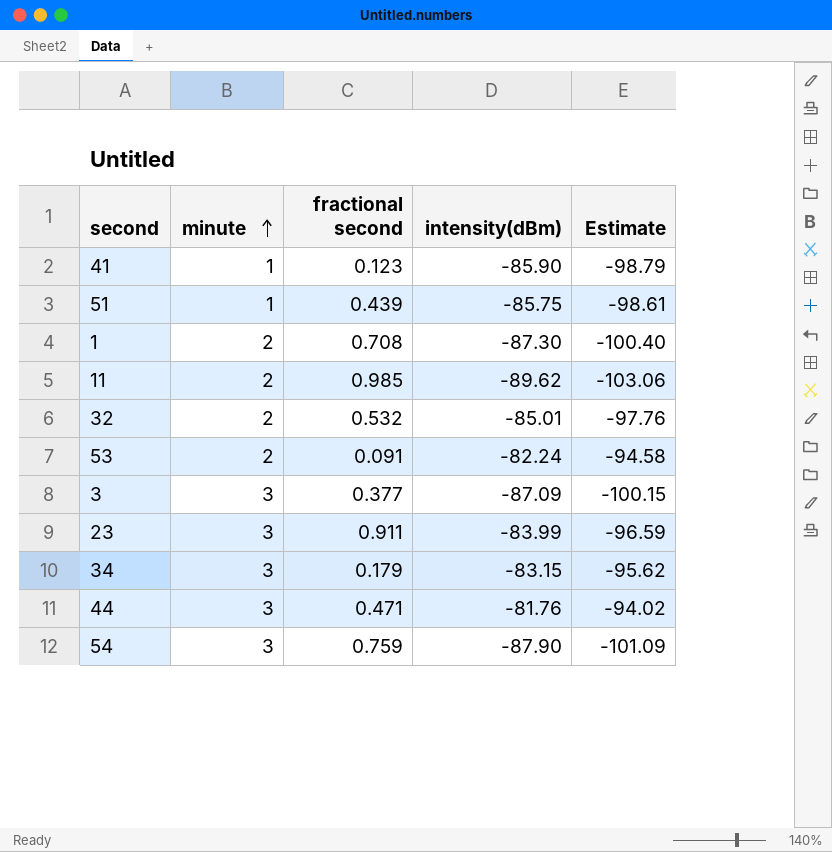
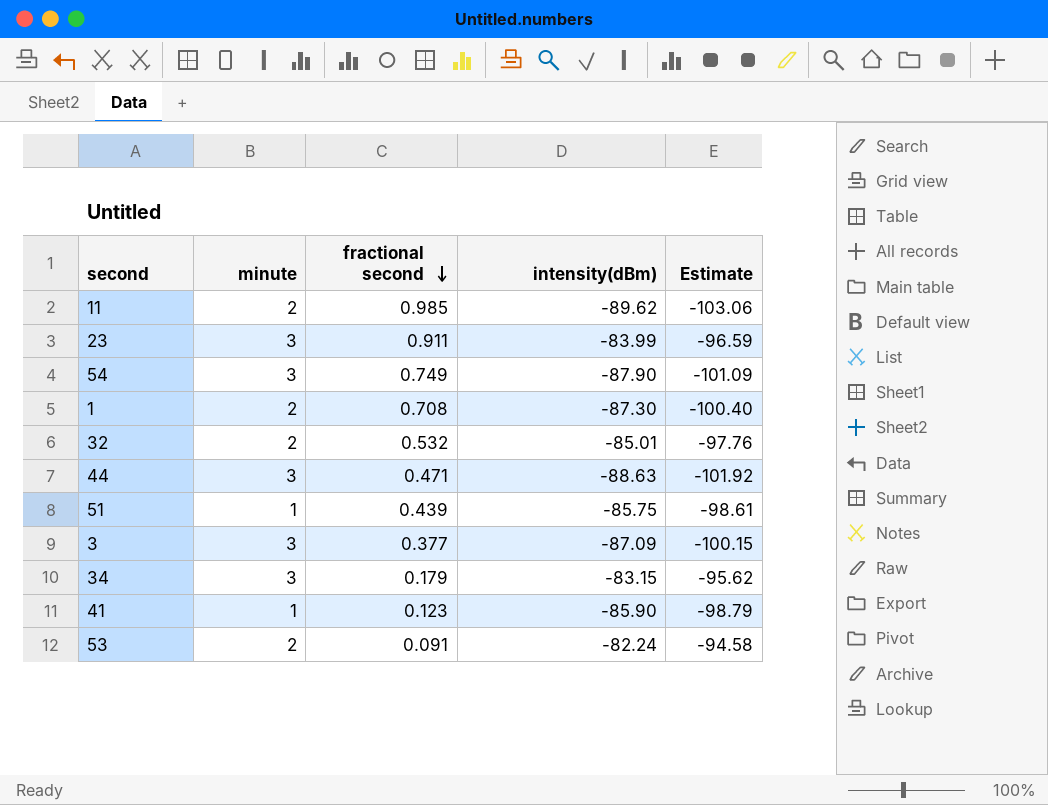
row order: minute ascending -> fractional second descending
54 | fractional second: 0.759 -> 0.749
44 | intensity(dBm): -81.76 -> -88.63
44 | Estimate: -94.02 -> -101.92

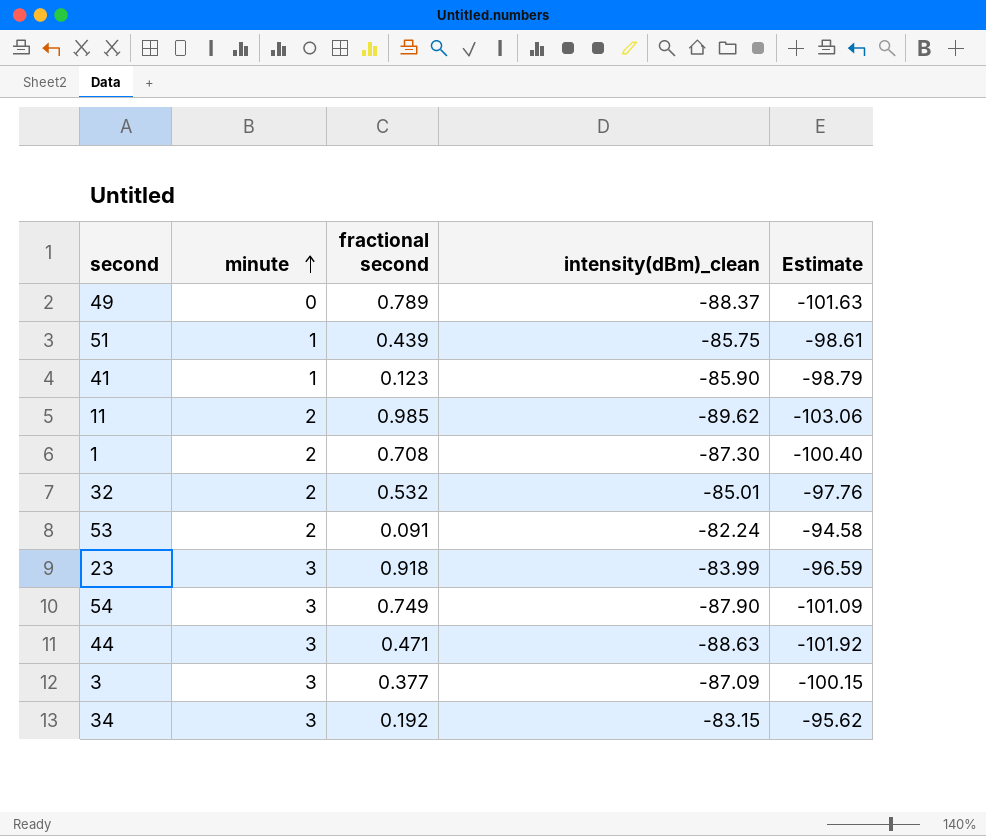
row order: fractional second descending -> minute ascending
column name: intensity(dBm) -> intensity(dBm)_clean
row 49: none -> 0 | 0.789 | -88.37 | -101.63
23 | fractional second: 0.911 -> 0.918
34 | fractional second: 0.179 -> 0.192

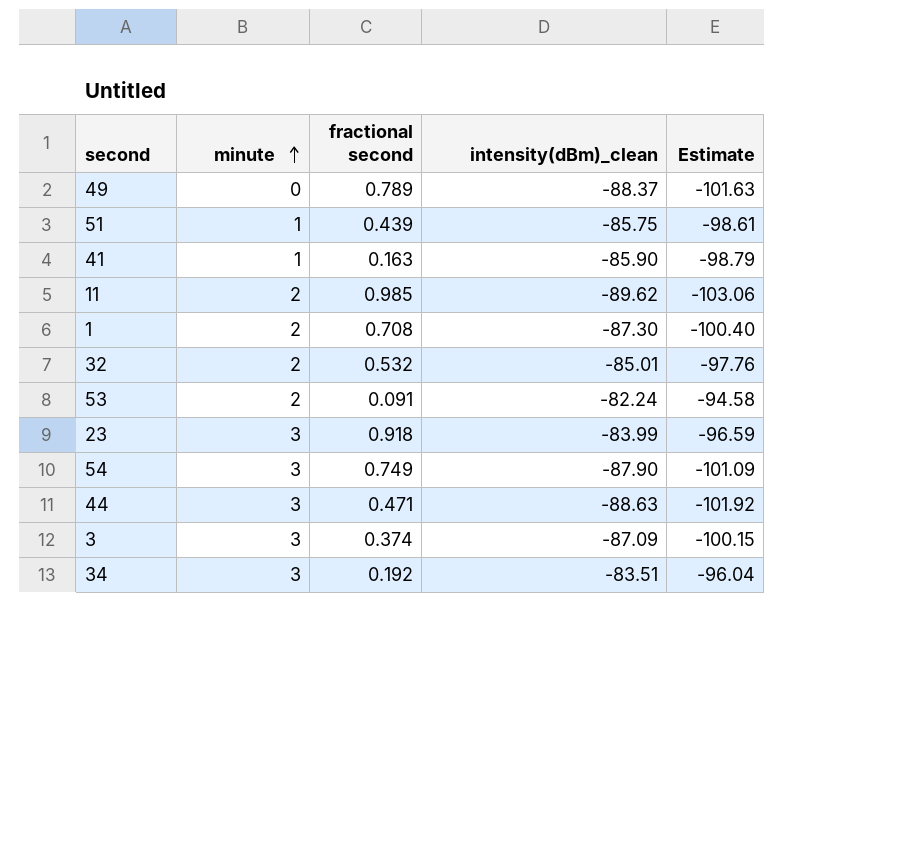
41 | fractional second: 0.123 -> 0.163
3 | fractional second: 0.377 -> 0.374
34 | intensity(dBm)_clean: -83.15 -> -83.51
34 | Estimate: -95.62 -> -96.04

